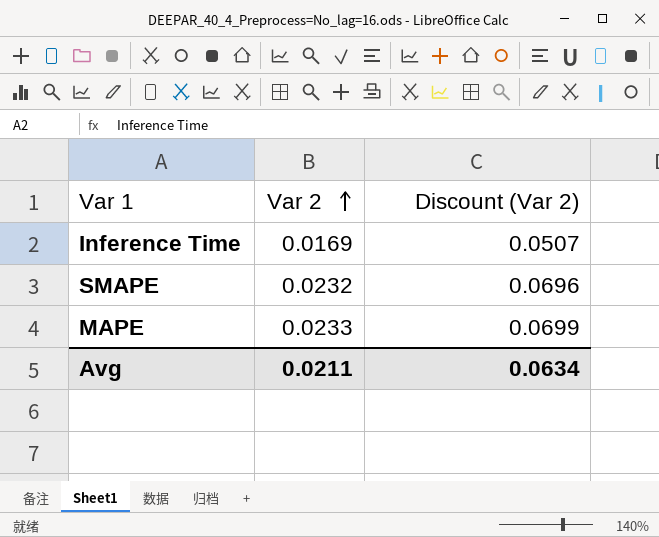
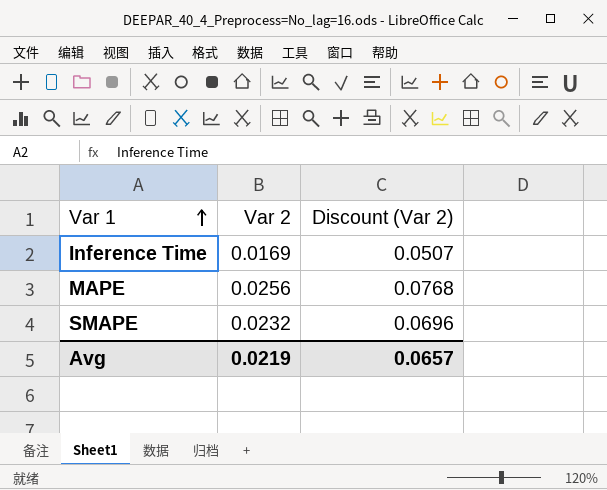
row order: Var 2 ascending -> Var 1 ascending
MAPE | Var 2: 0.0233 -> 0.0256
MAPE | Discount (Var 2): 0.0699 -> 0.0768
Avg | Var 2: 0.0211 -> 0.0219
Avg | Discount (Var 2): 0.0634 -> 0.0657

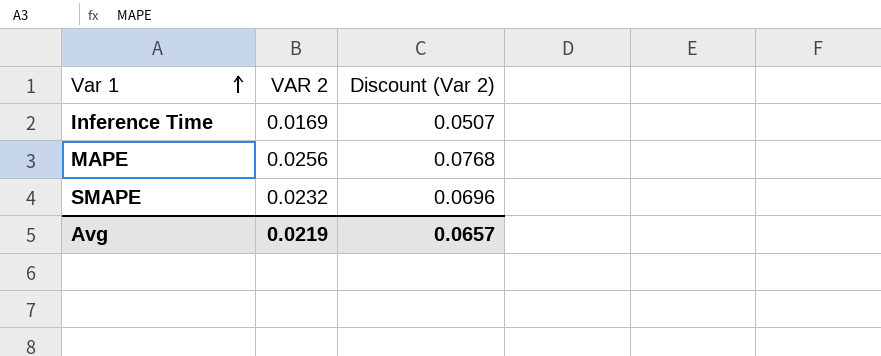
column name: Var 2 -> VAR 2

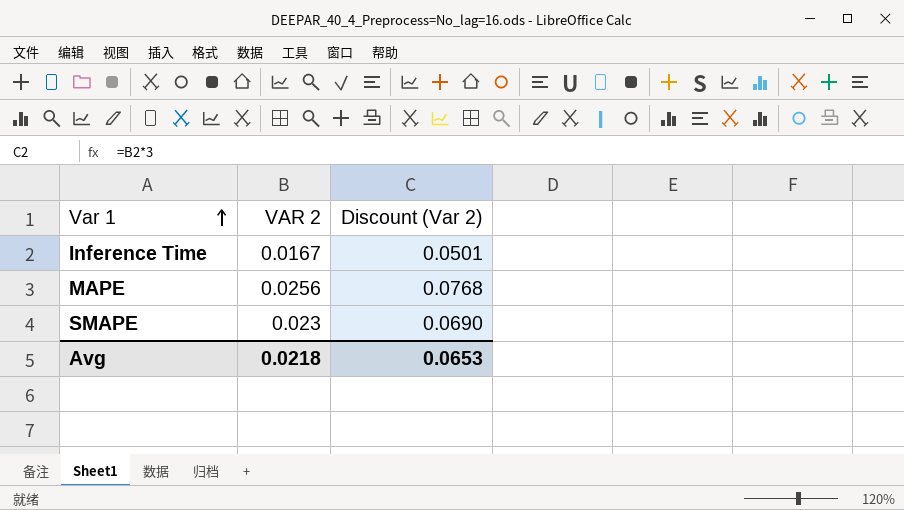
Inference Time | VAR 2: 0.0169 -> 0.0167
Inference Time | Discount (Var 2): 0.0507 -> 0.0501
SMAPE | VAR 2: 0.0232 -> 0.023
SMAPE | Discount (Var 2): 0.0696 -> 0.0690
Avg | VAR 2: 0.0219 -> 0.0218
Avg | Discount (Var 2): 0.0657 -> 0.0653

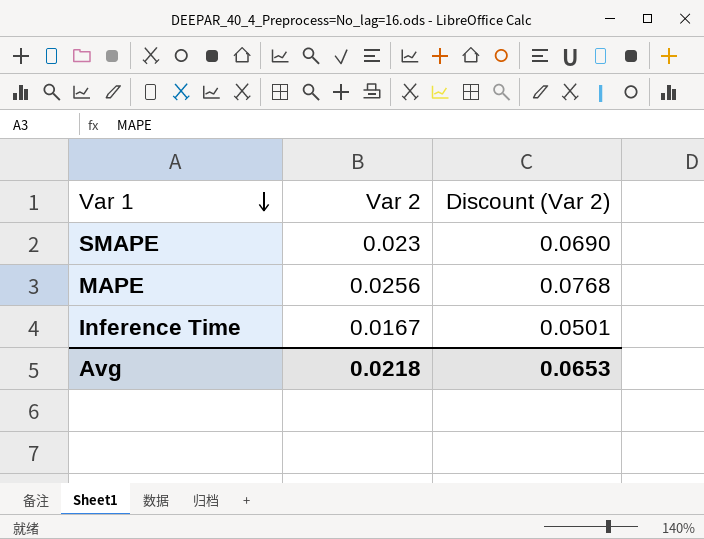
row order: Var 1 ascending -> Var 1 descending
column name: VAR 2 -> Var 2

